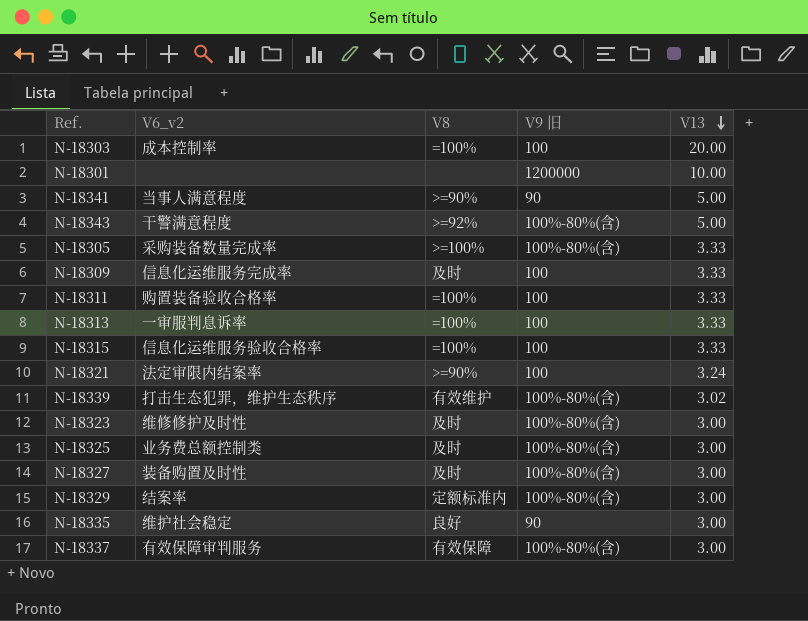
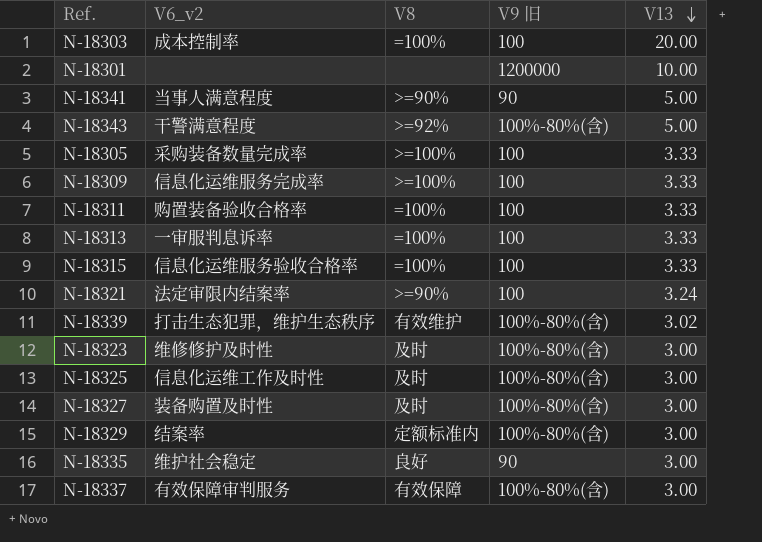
N-18305 | V9 旧: 100%-80%(含) -> 100
N-18309 | V8: 及时 -> >=100%
N-18325 | V6_v2: 业务费总额控制类 -> 信息化运维工作及时性

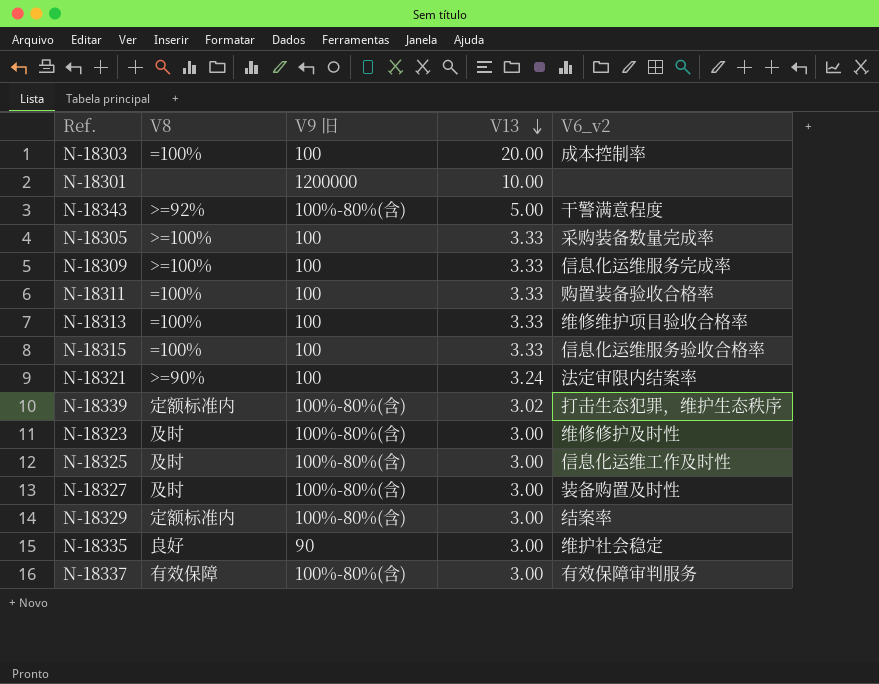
column V6_v2 | position: 2 -> 5
row N-18341: 当事人满意程度 | >=90% | 90 | 5.00 -> none
N-18313 | V6_v2: 一审服判息诉率 -> 维修维护项目验收合格率
N-18339 | V8: 有效维护 -> 定额标准内

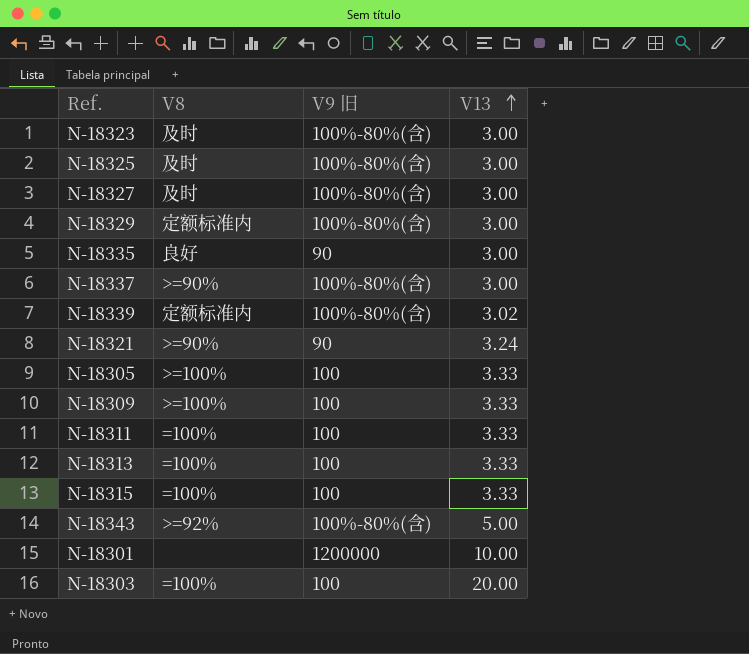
row order: V13 descending -> V13 ascending
column V6_v2 | position: 5 -> none
N-18337 | V8: 有效保障 -> >=90%
N-18321 | V9 旧: 100 -> 90

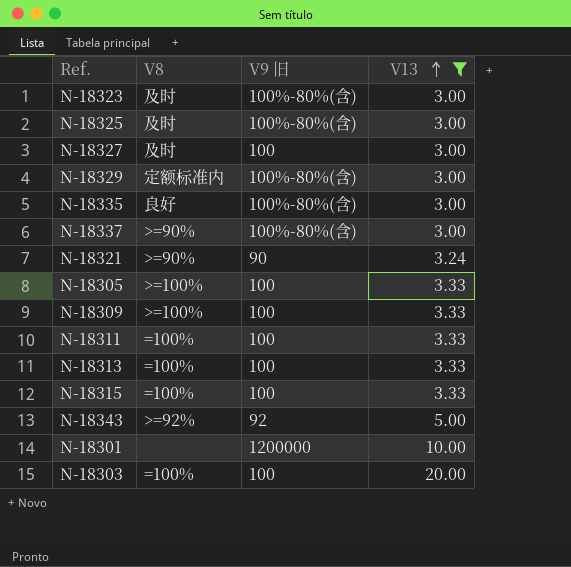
filter: none -> V13 != 3.02
N-18327 | V9 旧: 100%-80%(含) -> 100
N-18335 | V9 旧: 90 -> 100%-80%(含)
N-18343 | V9 旧: 100%-80%(含) -> 92

